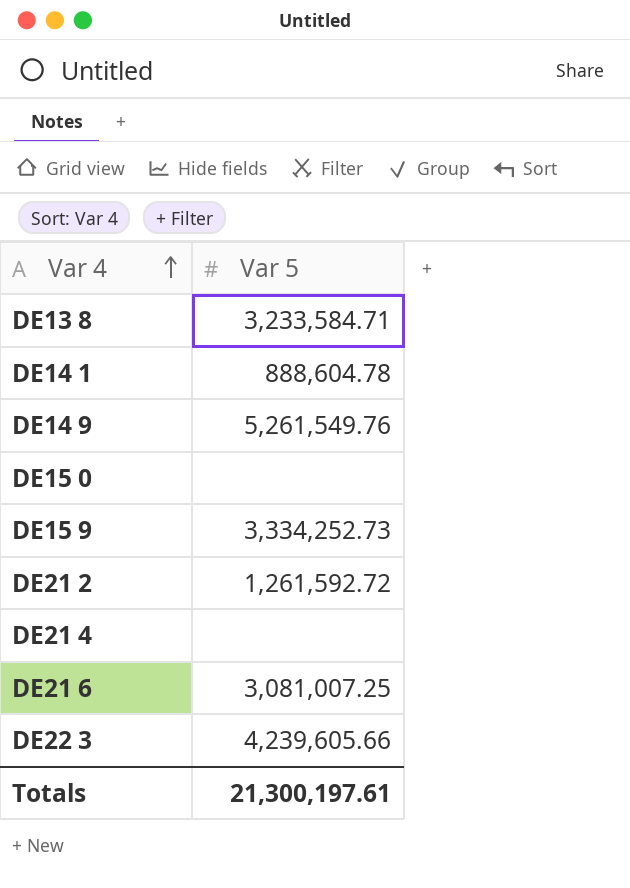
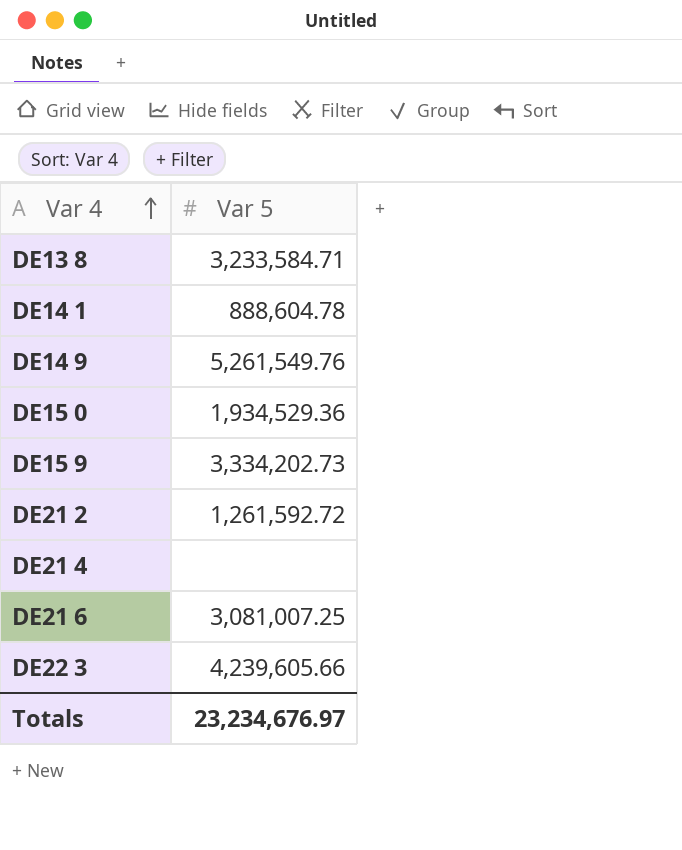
DE15 0 | Var 5: none -> 1,934,529.36
DE15 9 | Var 5: 3,334,252.73 -> 3,334,202.73
Totals | Var 5: 21,300,197.61 -> 23,234,676.97

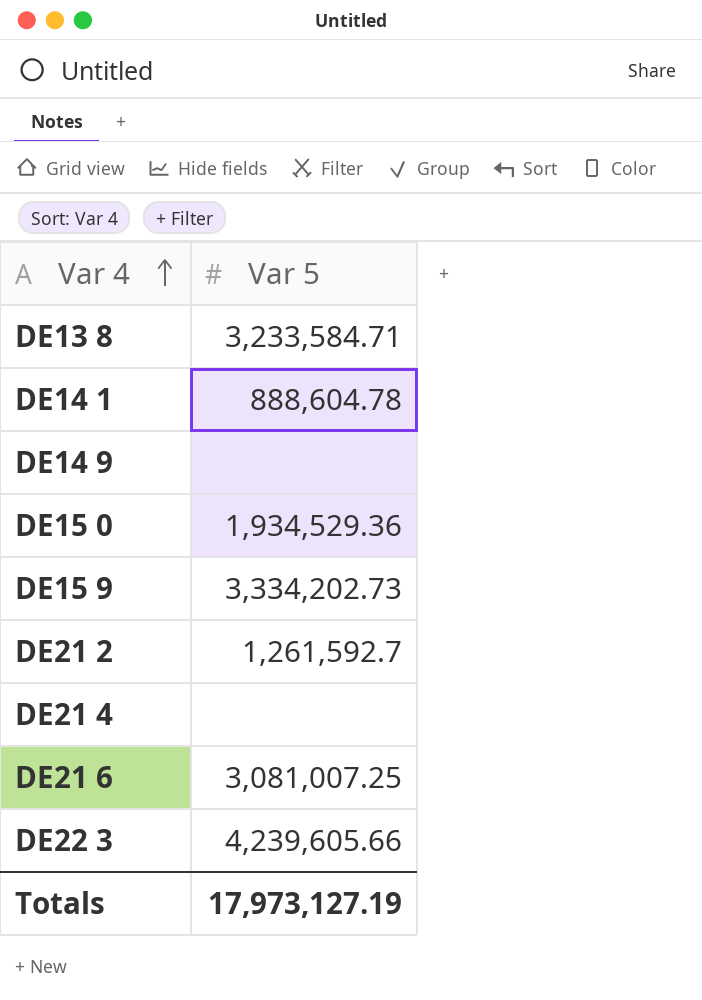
DE14 9 | Var 5: 5,261,549.76 -> none
DE21 2 | Var 5: 1,261,592.72 -> 1,261,592.7
Totals | Var 5: 23,234,676.97 -> 17,973,127.19

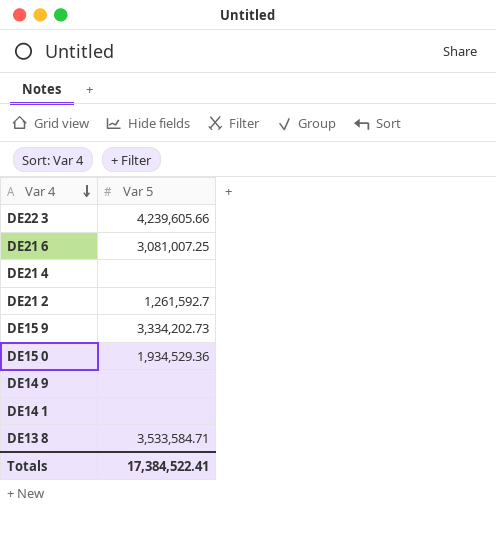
row order: Var 4 ascending -> Var 4 descending
DE14 1 | Var 5: 888,604.78 -> none
DE13 8 | Var 5: 3,233,584.71 -> 3,533,584.71
Totals | Var 5: 17,973,127.19 -> 17,384,522.41

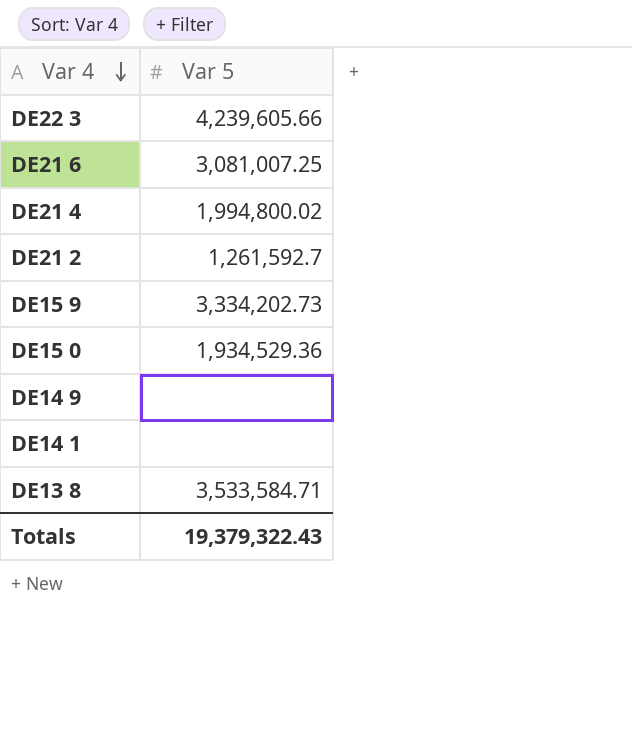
DE21 4 | Var 5: none -> 1,994,800.02
Totals | Var 5: 17,384,522.41 -> 19,379,322.43

